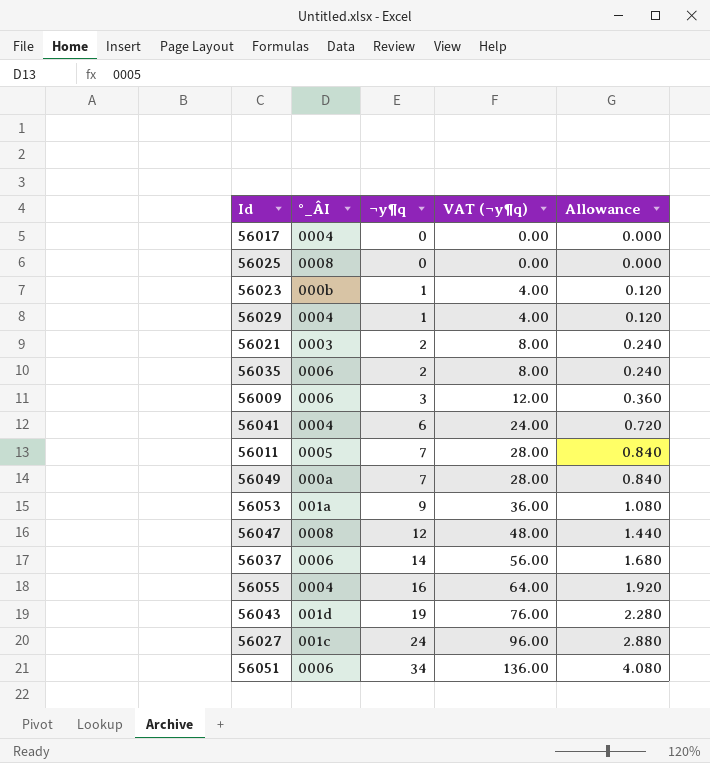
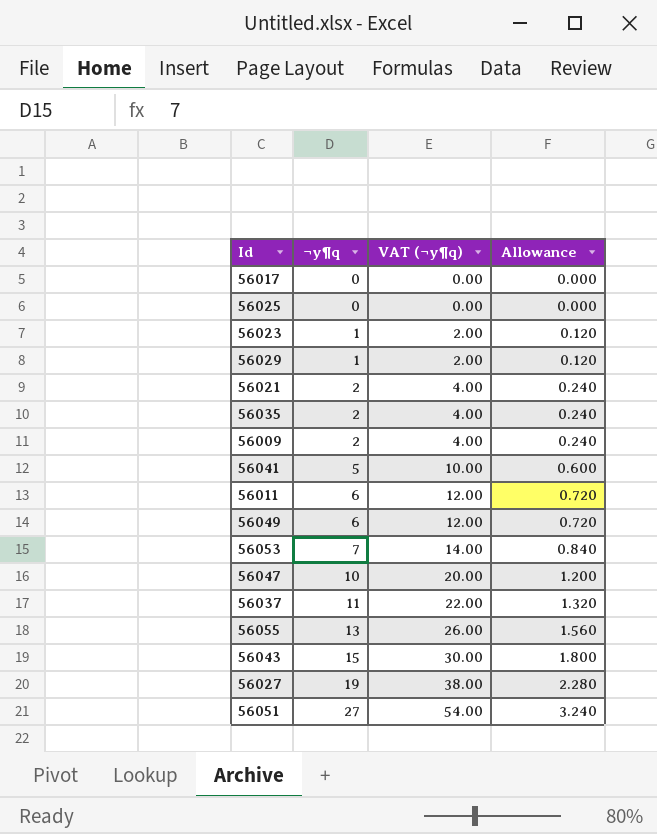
column °_ÂI | position: 2 -> none
column VAT (¬y¶q) | formula: [¬y¶q] * 4 -> [¬y¶q] * 2
56009 | ¬y¶q: 3 -> 2
56009 | Allowance: 0.360 -> 0.240
56041 | ¬y¶q: 6 -> 5
56041 | Allowance: 0.720 -> 0.600
56011 | ¬y¶q: 7 -> 6
56011 | Allowance: 0.840 -> 0.720
56049 | ¬y¶q: 7 -> 6
56049 | Allowance: 0.840 -> 0.720
56053 | ¬y¶q: 9 -> 7
56053 | Allowance: 1.080 -> 0.840
56047 | ¬y¶q: 12 -> 10
56047 | Allowance: 1.440 -> 1.200
56037 | ¬y¶q: 14 -> 11
56037 | Allowance: 1.680 -> 1.320
56055 | ¬y¶q: 16 -> 13
56055 | Allowance: 1.920 -> 1.560
56043 | ¬y¶q: 19 -> 15
56043 | Allowance: 2.280 -> 1.800
56027 | ¬y¶q: 24 -> 19
56027 | Allowance: 2.880 -> 2.280
56051 | ¬y¶q: 34 -> 27
56051 | Allowance: 4.080 -> 3.240

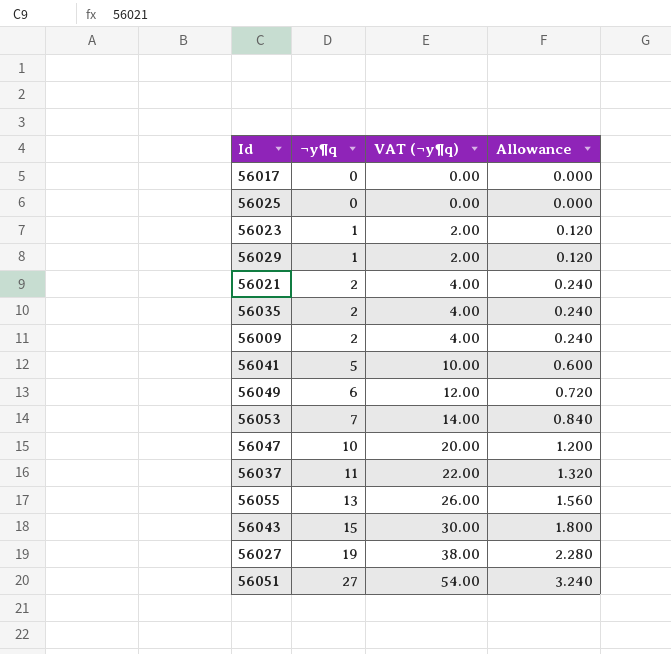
row 56011: 6 | 12.00 | 0.720 -> none

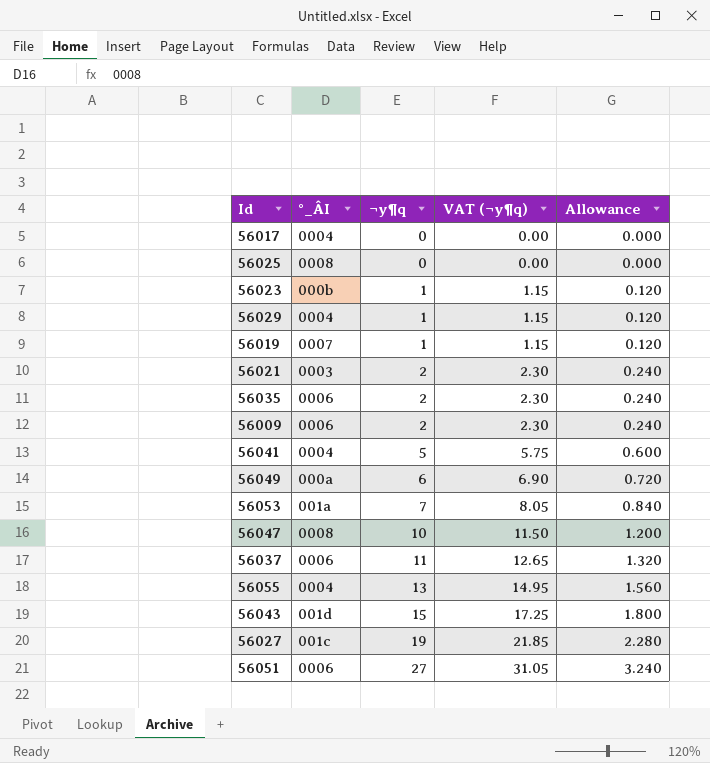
column °_ÂI | position: none -> 2
column VAT (¬y¶q) | formula: [¬y¶q] * 2 -> [¬y¶q] * 1.15
row 56019: none -> 0007 | 1 | 1.15 | 0.120

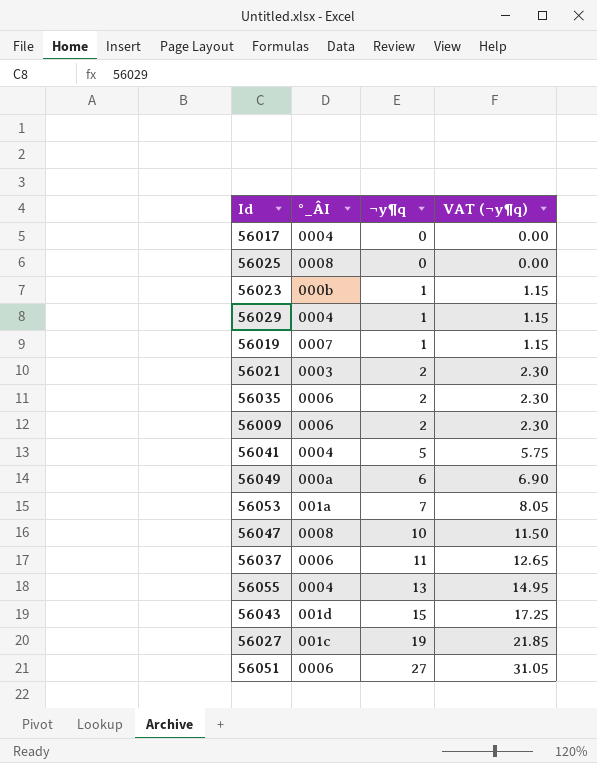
column Allowance | formula: [¬y¶q] * 0.12 -> none

